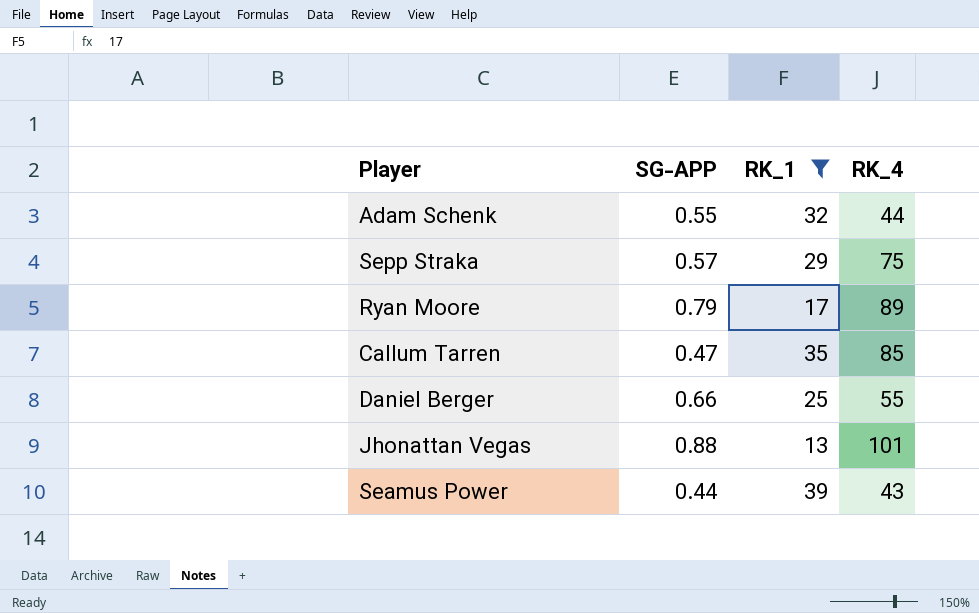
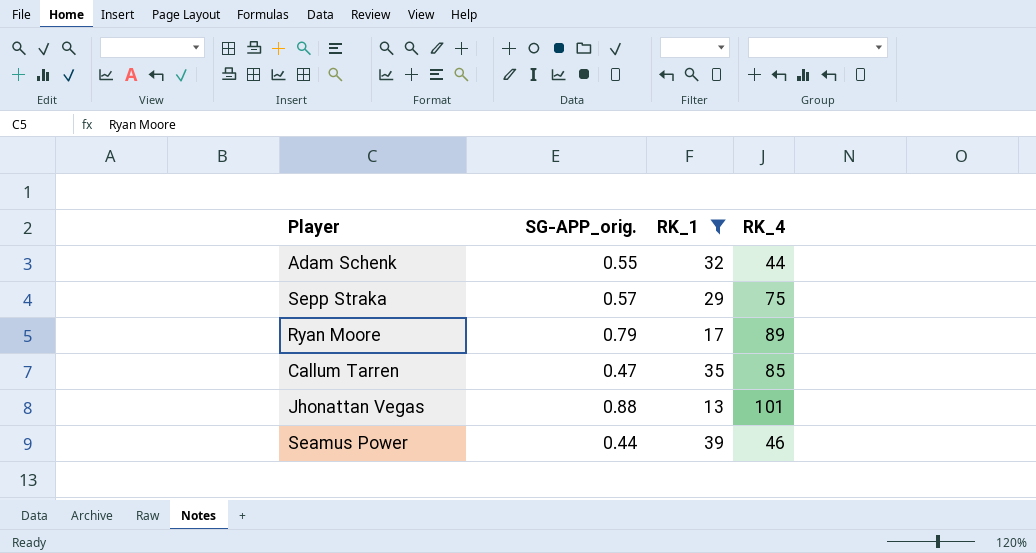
column name: SG-APP -> SG-APP_orig.
row Daniel Berger: 0.66 | 25 | 55 -> none
Seamus Power | RK_4: 43 -> 46

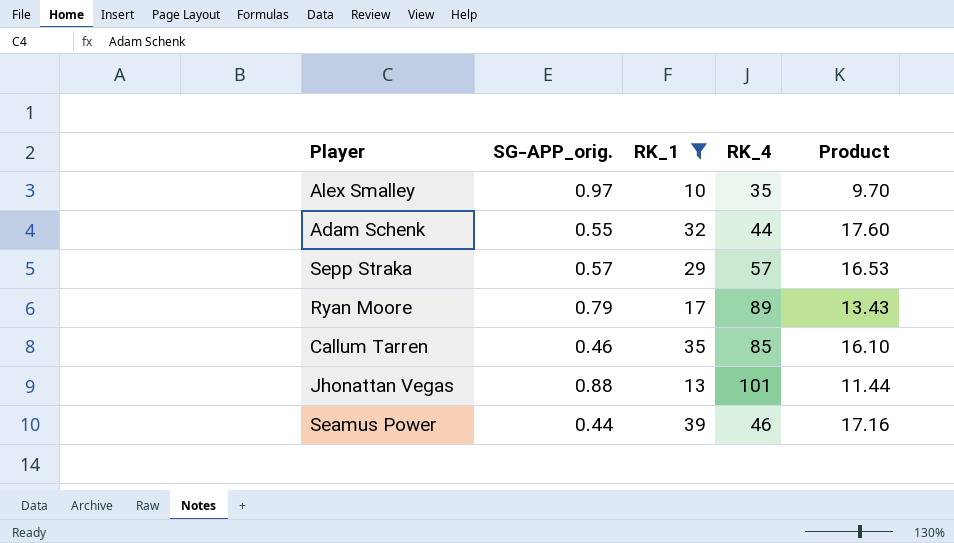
column Product | formula: none -> [SG-APP_orig.] * [RK_1]
row Alex Smalley: none -> 0.97 | 10 | 35 | 9.70
Sepp Straka | RK_4: 75 -> 57
Callum Tarren | SG-APP_orig.: 0.47 -> 0.46

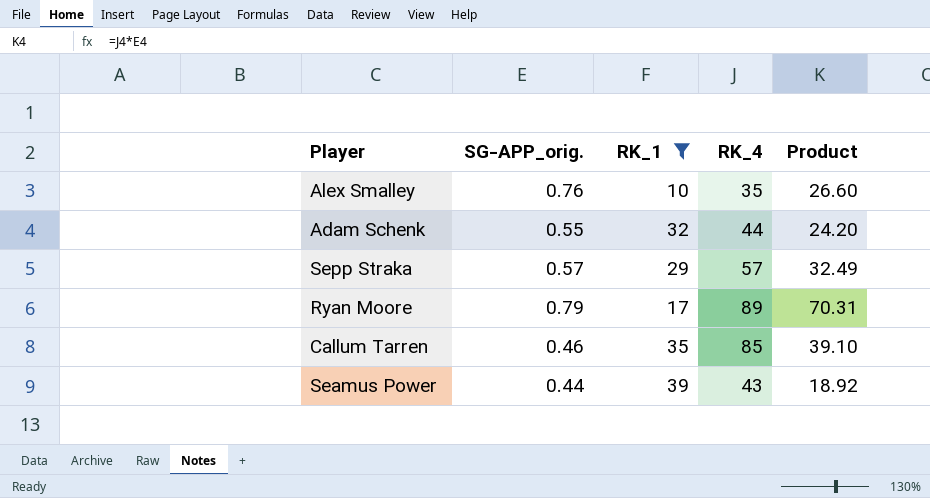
column Product | formula: [SG-APP_orig.] * [RK_1] -> [SG-APP_orig.] * [RK_4]
row Jhonattan Vegas: 0.88 | 13 | 101 | 11.44 -> none
Alex Smalley | SG-APP_orig.: 0.97 -> 0.76
Seamus Power | RK_4: 46 -> 43

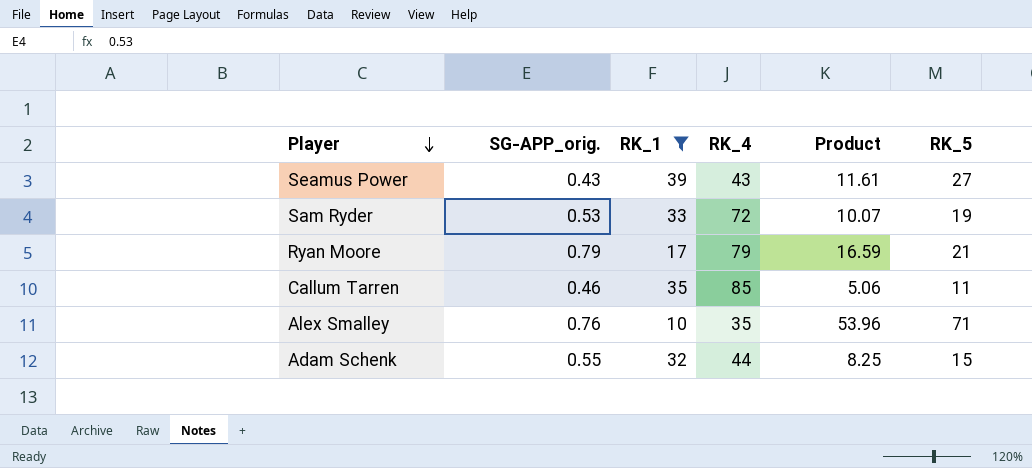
row order: none -> Player descending
column Product | formula: [SG-APP_orig.] * [RK_4] -> [SG-APP_orig.] * [RK_5]
column RK_5 | position: none -> 6
row Sepp Straka: 0.57 | 29 | 57 | 32.49 -> none
Seamus Power | SG-APP_orig.: 0.44 -> 0.43
row Sam Ryder: none -> 0.53 | 33 | 72 | 10.07 | 19
Ryan Moore | RK_4: 89 -> 79

